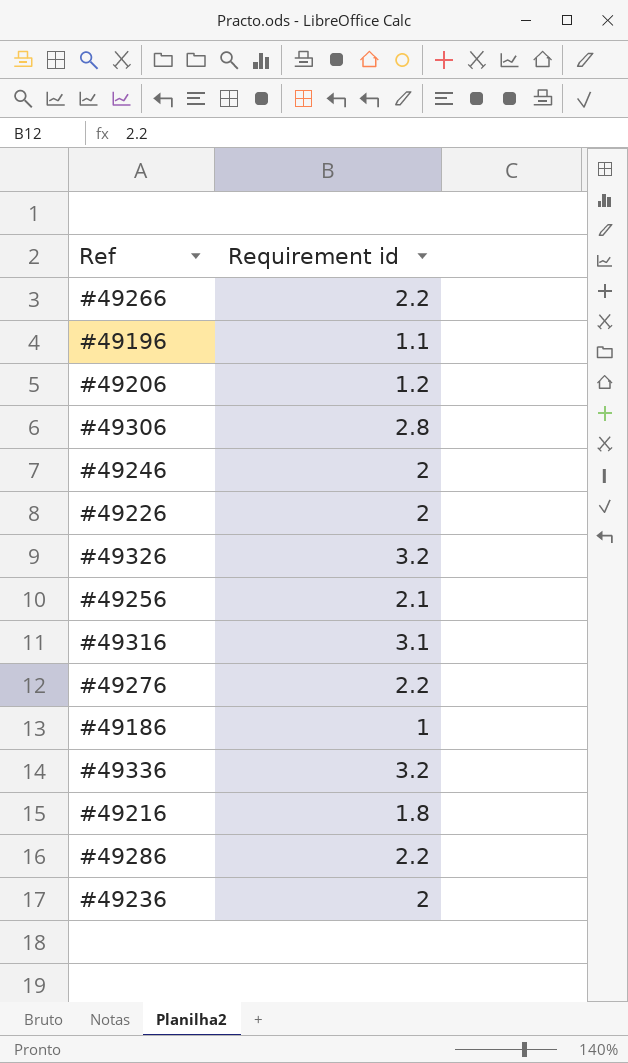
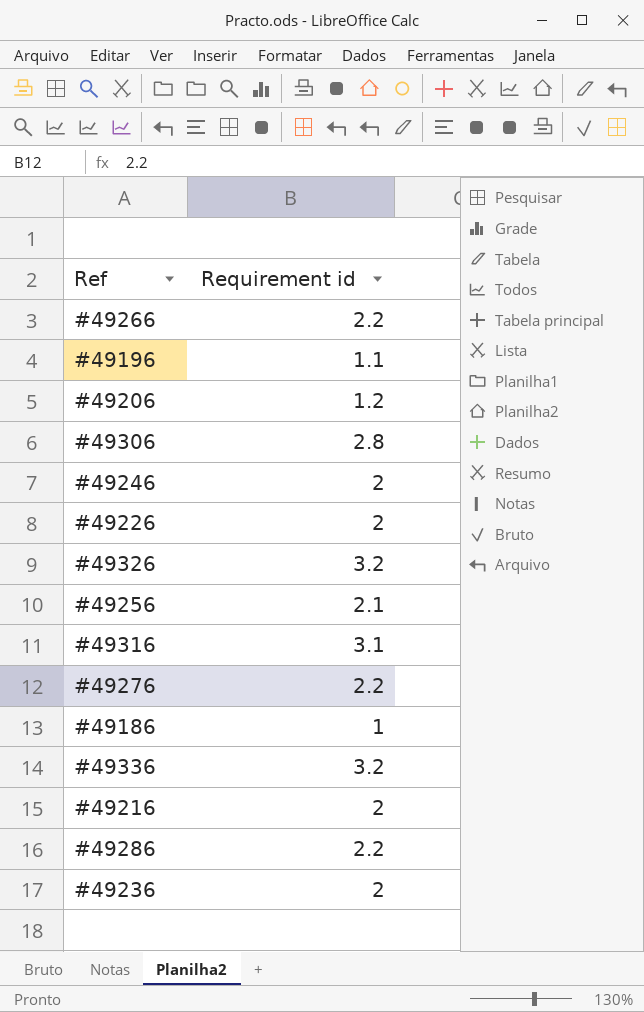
#49216 | Requirement id: 1.8 -> 2

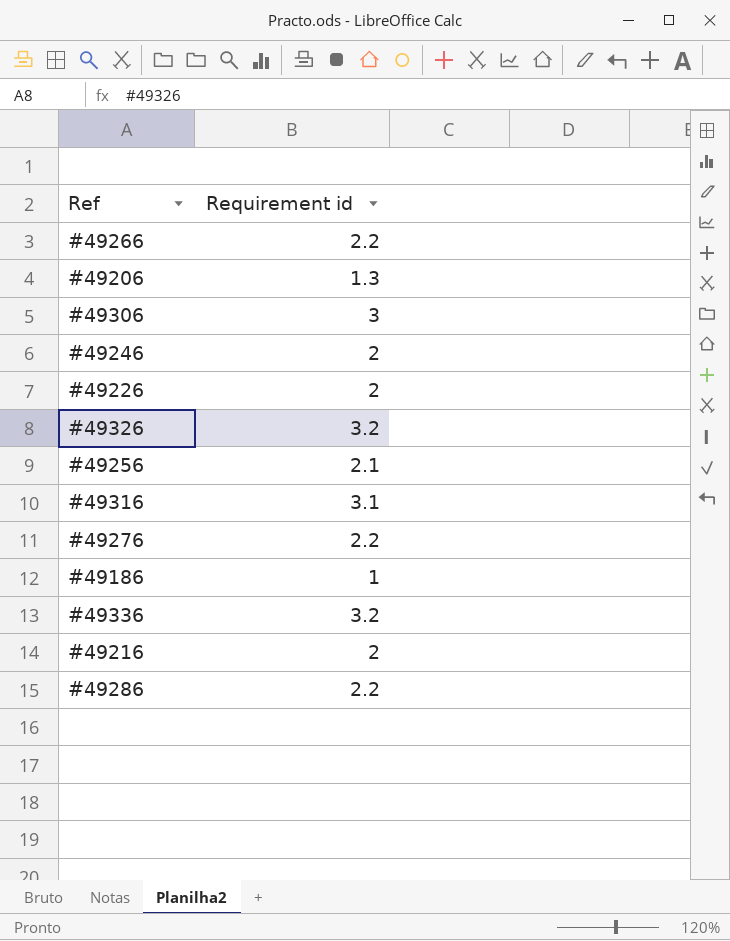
row #49196: 1.1 -> none
row #49236: 2 -> none
#49206 | Requirement id: 1.2 -> 1.3
#49306 | Requirement id: 2.8 -> 3

